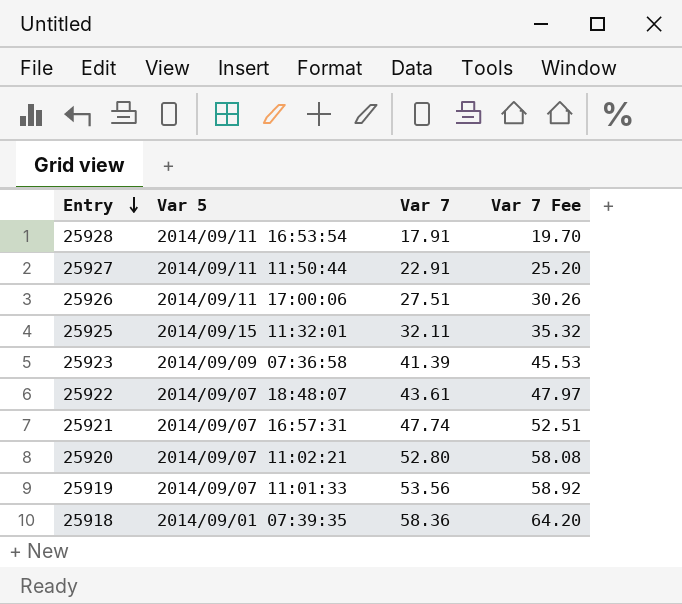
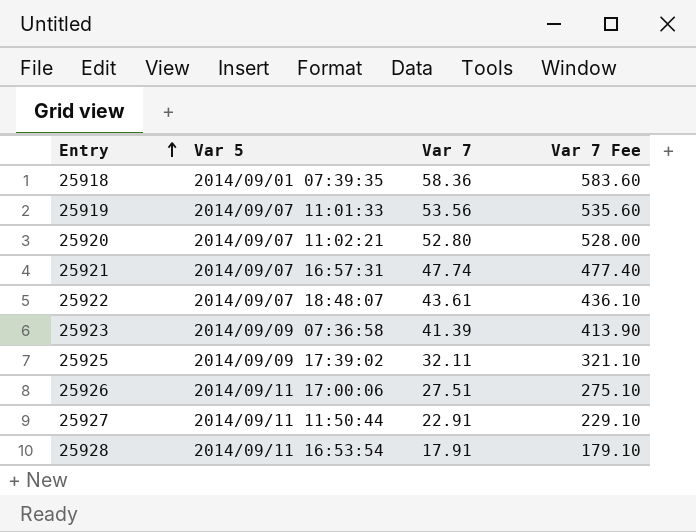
row order: Entry descending -> Entry ascending
column Var 7 Fee | formula: [Var 7] * 1.1 -> [Var 7] * 10
25925 | Var 5: 2014/09/15 11:32:01 -> 2014/09/09 17:39:02

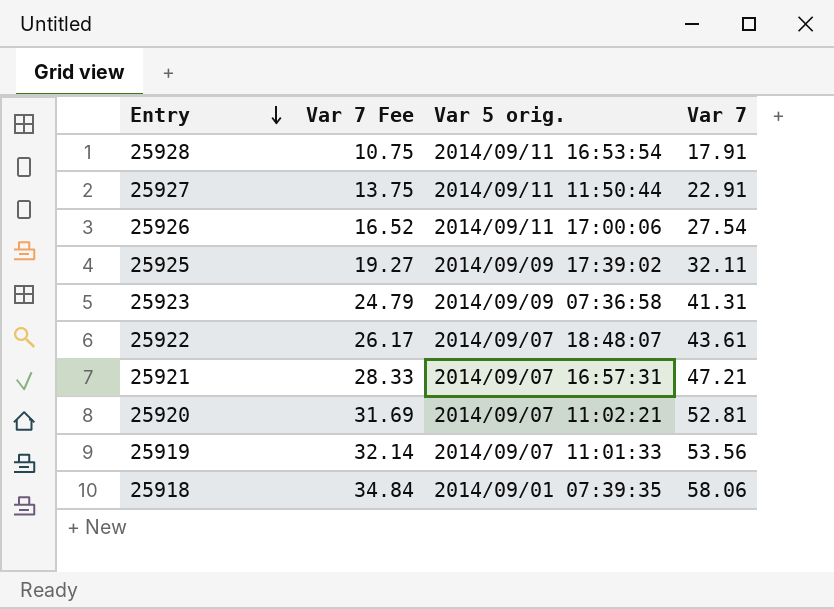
row order: Entry ascending -> Entry descending
column Var 7 Fee | formula: [Var 7] * 10 -> [Var 7] * 0.6
column Var 7 Fee | position: 4 -> 2
column name: Var 5 -> Var 5 orig.
25926 | Var 7: 27.51 -> 27.54
25923 | Var 7: 41.39 -> 41.31
25921 | Var 7: 47.74 -> 47.21
25920 | Var 7: 52.80 -> 52.81
25918 | Var 7: 58.36 -> 58.06

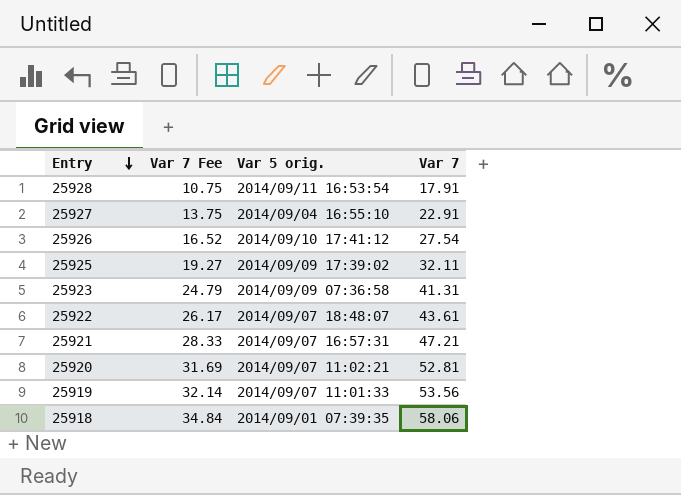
25927 | Var 5 orig.: 2014/09/11 11:50:44 -> 2014/09/04 16:55:10
25926 | Var 5 orig.: 2014/09/11 17:00:06 -> 2014/09/10 17:41:12

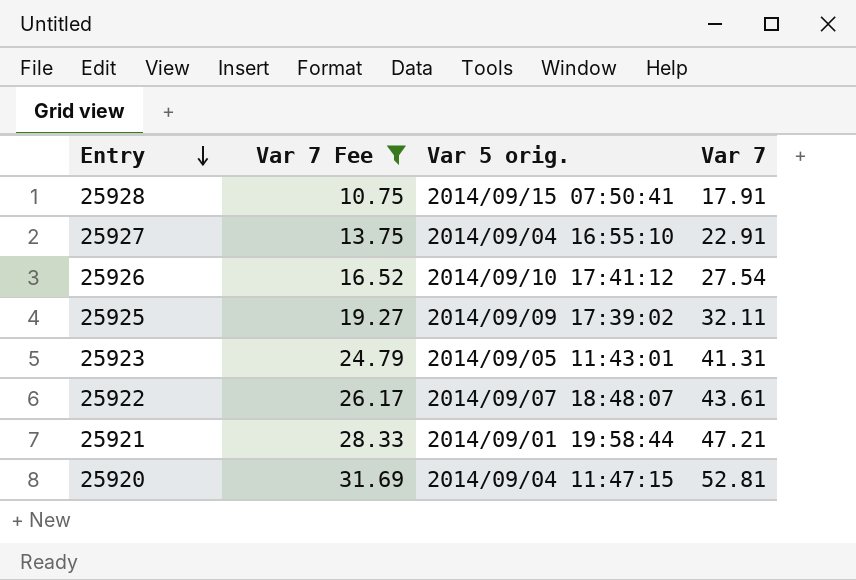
filter: none -> Var 7 Fee <= 31.69
25928 | Var 5 orig.: 2014/09/11 16:53:54 -> 2014/09/15 07:50:41
25923 | Var 5 orig.: 2014/09/09 07:36:58 -> 2014/09/05 11:43:01
25921 | Var 5 orig.: 2014/09/07 16:57:31 -> 2014/09/01 19:58:44
25920 | Var 5 orig.: 2014/09/07 11:02:21 -> 2014/09/04 11:47:15

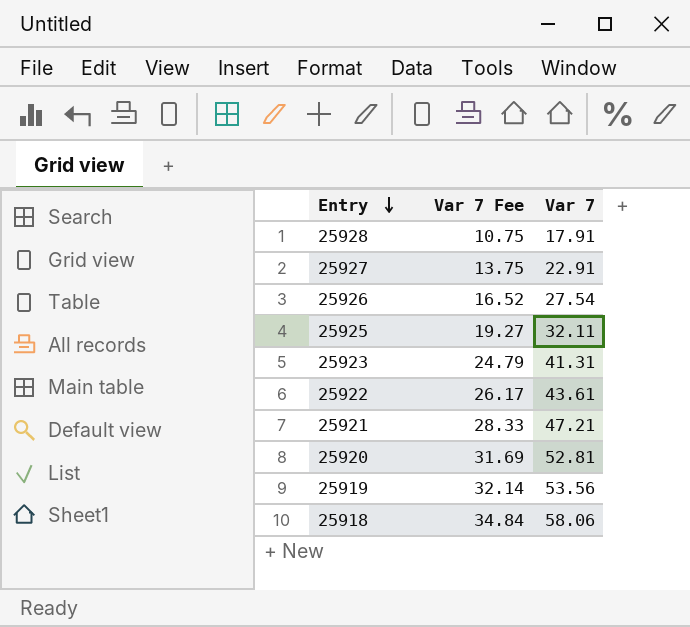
filter: Var 7 Fee <= 31.69 -> none
column Var 5 orig. | position: 3 -> none

